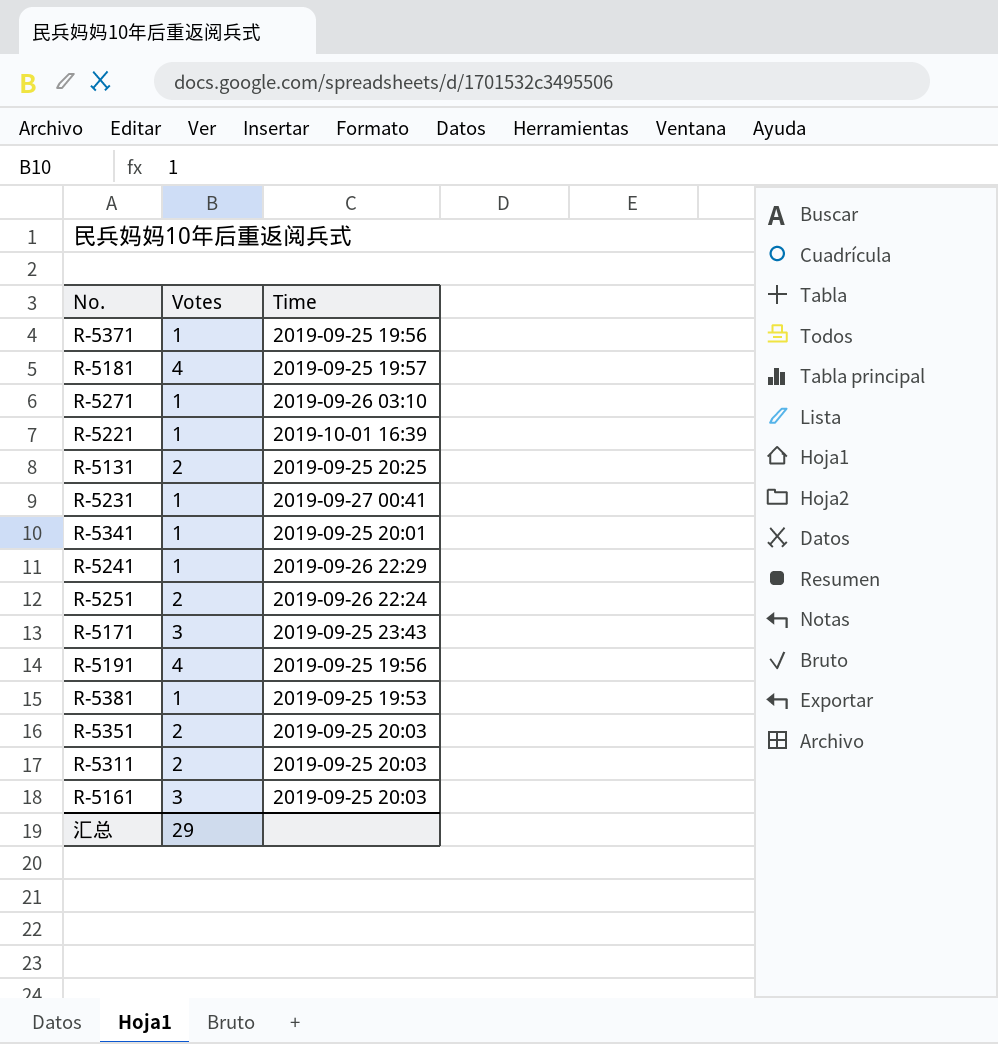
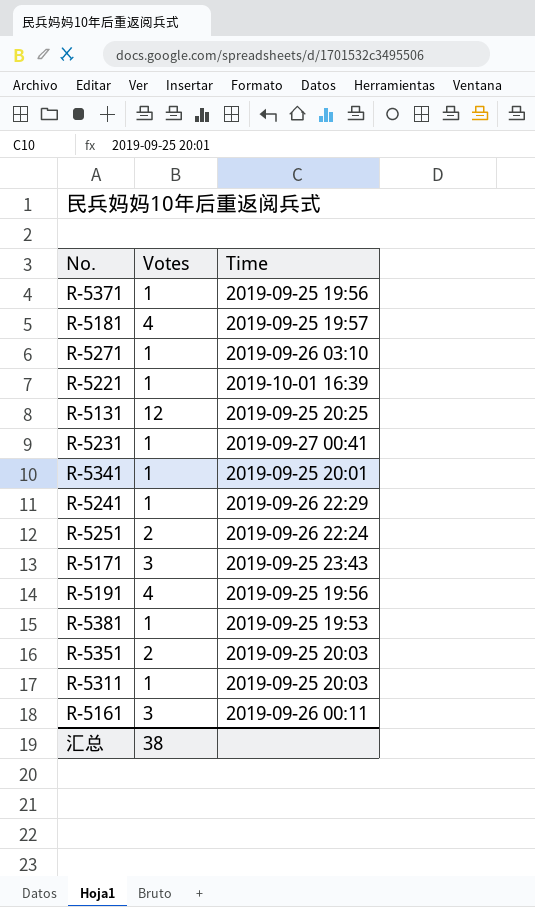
R-5131 | Votes: 2 -> 12
R-5311 | Votes: 2 -> 1
R-5161 | Time: 2019-09-25 20:03 -> 2019-09-26 00:11
汇总 | Votes: 29 -> 38

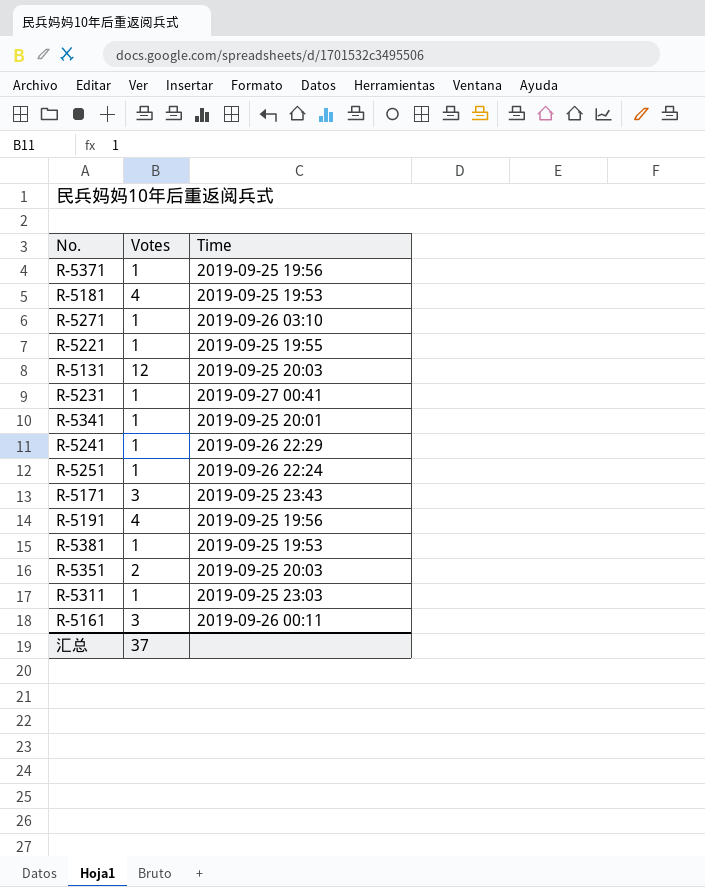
R-5181 | Time: 2019-09-25 19:57 -> 2019-09-25 19:53
R-5221 | Time: 2019-10-01 16:39 -> 2019-09-25 19:55
R-5131 | Time: 2019-09-25 20:25 -> 2019-09-25 20:03
R-5251 | Votes: 2 -> 1
R-5311 | Time: 2019-09-25 20:03 -> 2019-09-25 23:03
汇总 | Votes: 38 -> 37

